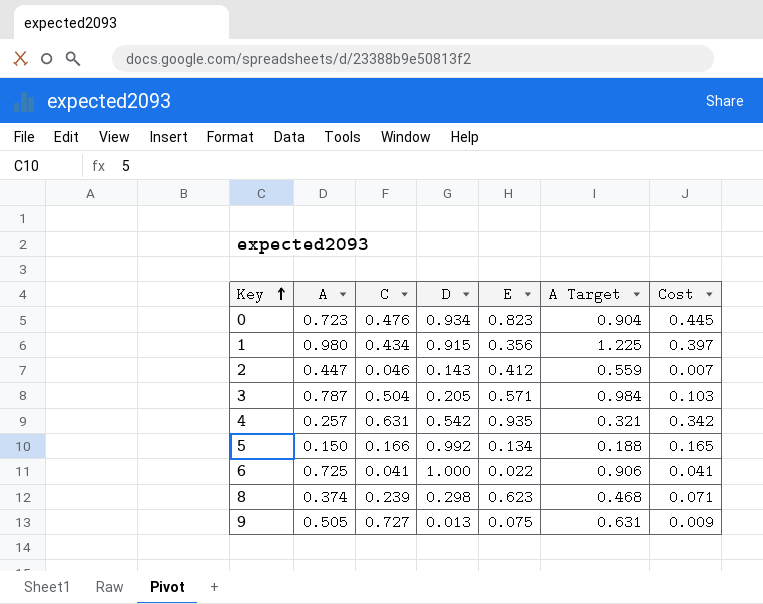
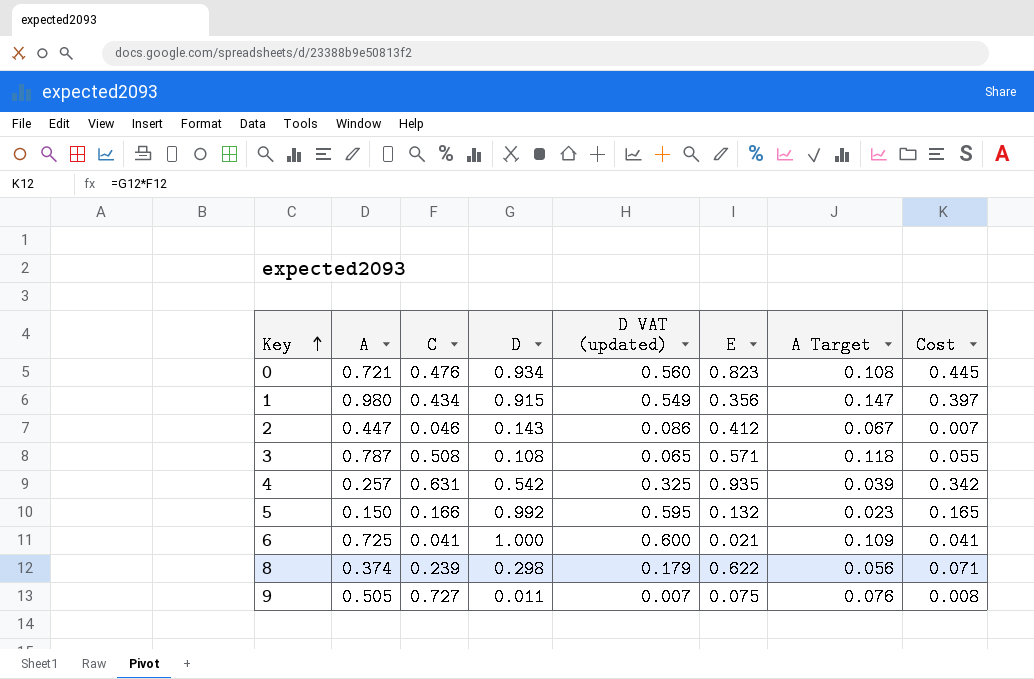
column D VAT (updated) | formula: none -> [D] * 0.6
column A Target | formula: [A] * 1.25 -> [A] * 0.15
0 | A: 0.723 -> 0.721
3 | C: 0.504 -> 0.508
3 | D: 0.205 -> 0.108
3 | Cost: 0.103 -> 0.055
5 | E: 0.134 -> 0.132
6 | E: 0.022 -> 0.021
8 | E: 0.623 -> 0.622
9 | D: 0.013 -> 0.011
9 | Cost: 0.009 -> 0.008

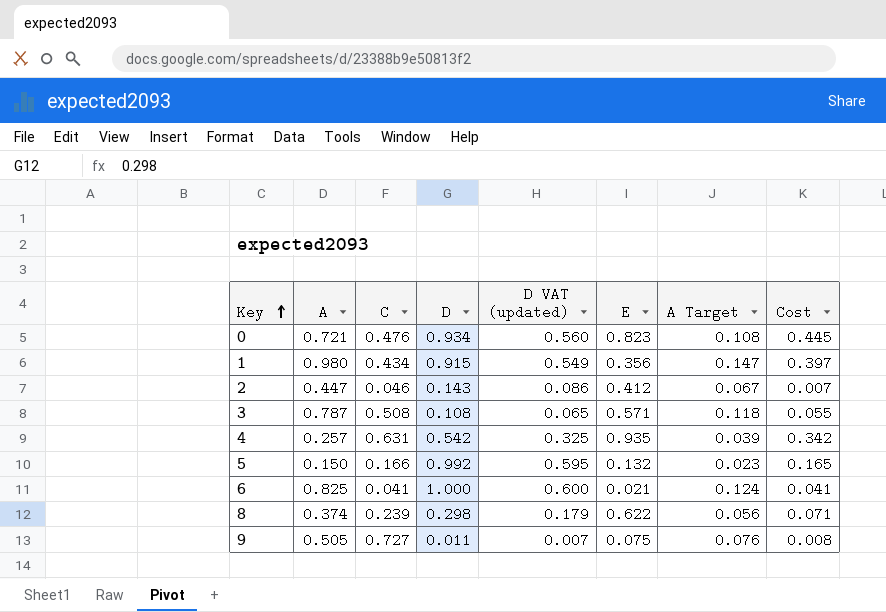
6 | A: 0.725 -> 0.825
6 | A Target: 0.109 -> 0.124

